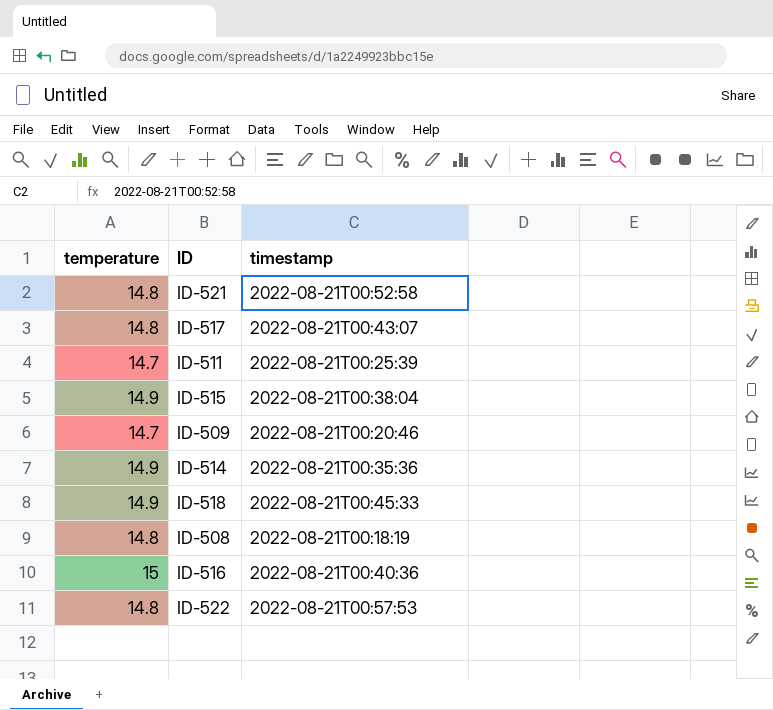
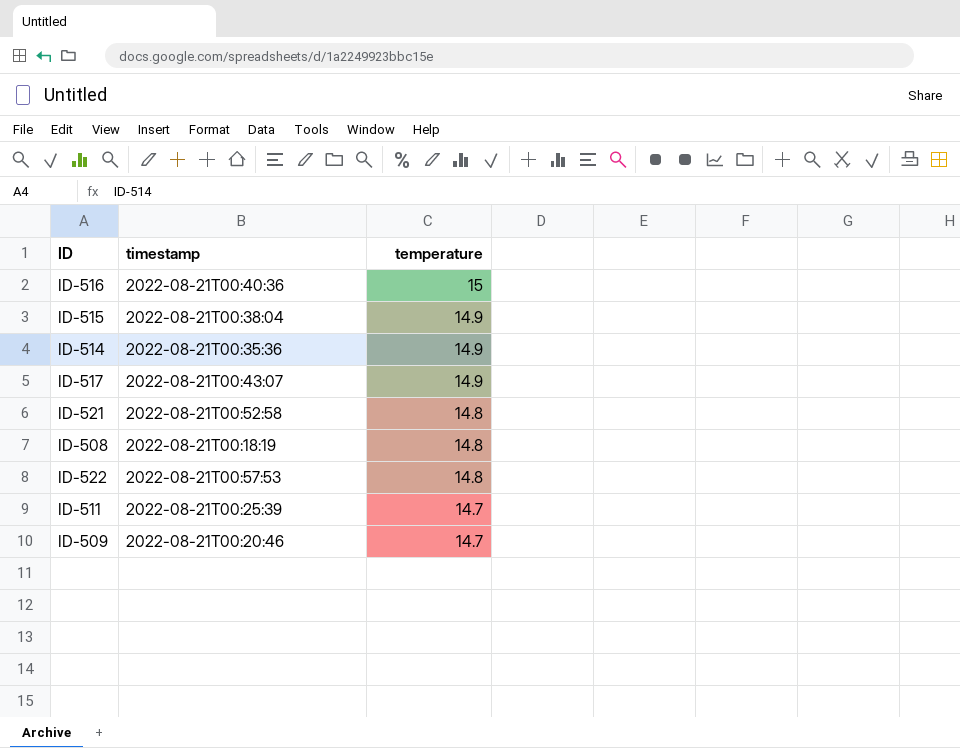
row order: none -> temperature descending
column temperature | position: 1 -> 3
row ID-518: 14.9 | 2022-08-21T00:45:33 -> none
ID-517 | temperature: 14.8 -> 14.9

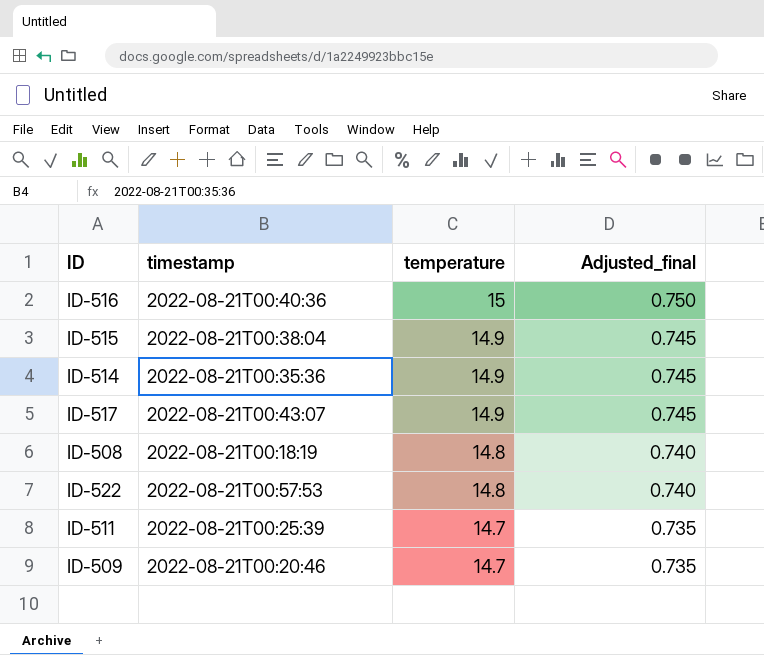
column Adjusted_final | formula: none -> [temperature] * 0.05
row ID-521: 2022-08-21T00:52:58 | 14.8 -> none

